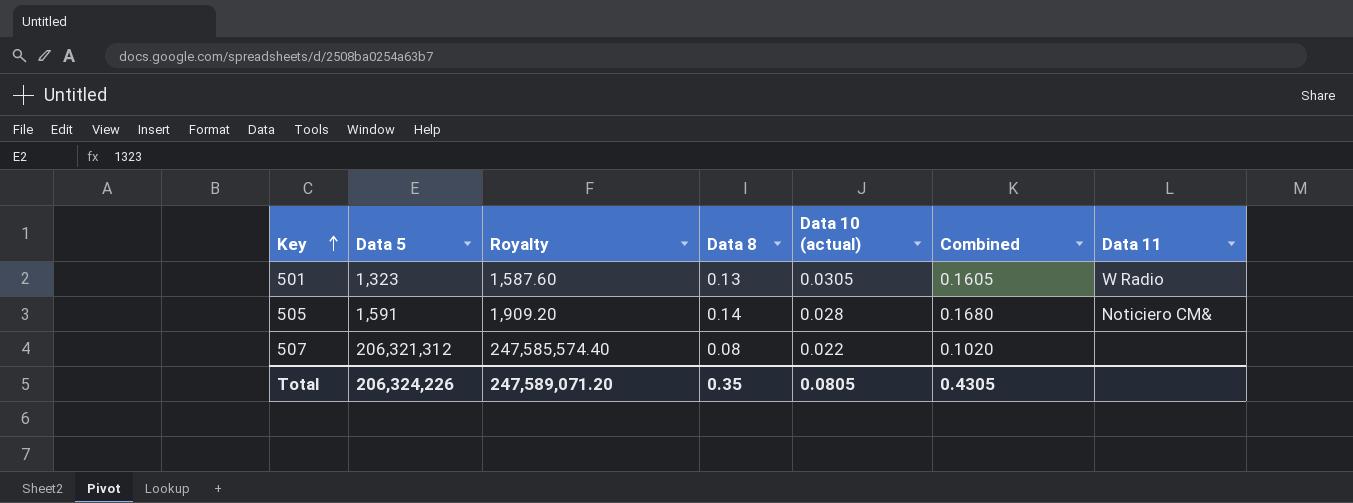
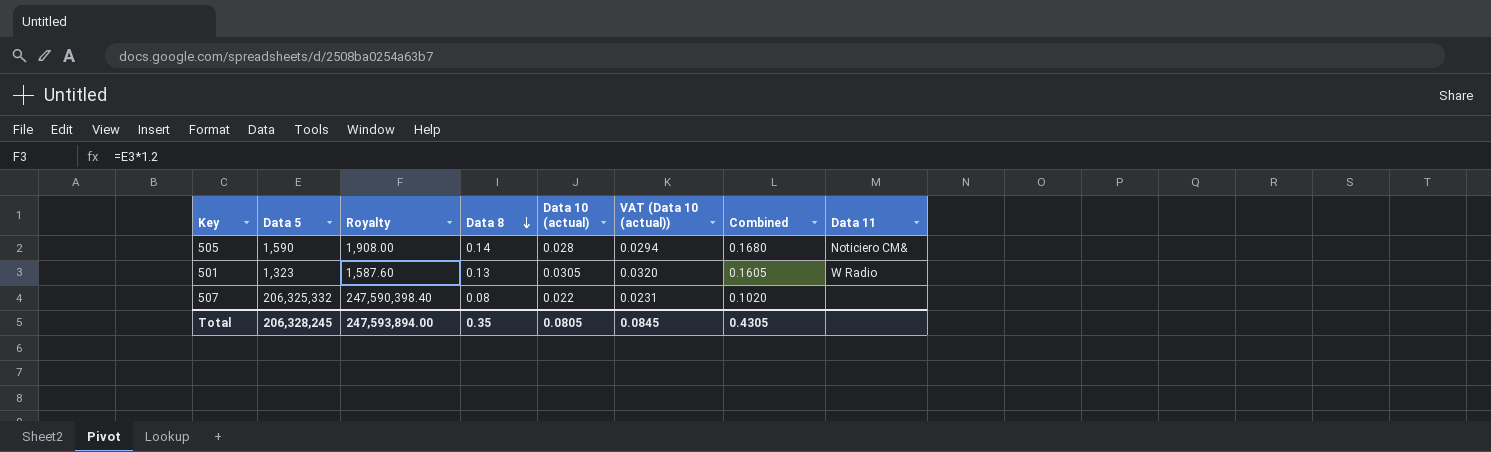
row order: Key ascending -> Data 8 descending
column VAT (Data 10 (actual)) | formula: none -> [Data 10 (actual)] * 1.05
505 | Data 5: 1,591 -> 1,590
505 | Royalty: 1,909.20 -> 1,908.00
507 | Data 5: 206,321,312 -> 206,325,332
507 | Royalty: 247,585,574.40 -> 247,590,398.40
Total | Data 5: 206,324,226 -> 206,328,245
Total | Royalty: 247,589,071.20 -> 247,593,894.00

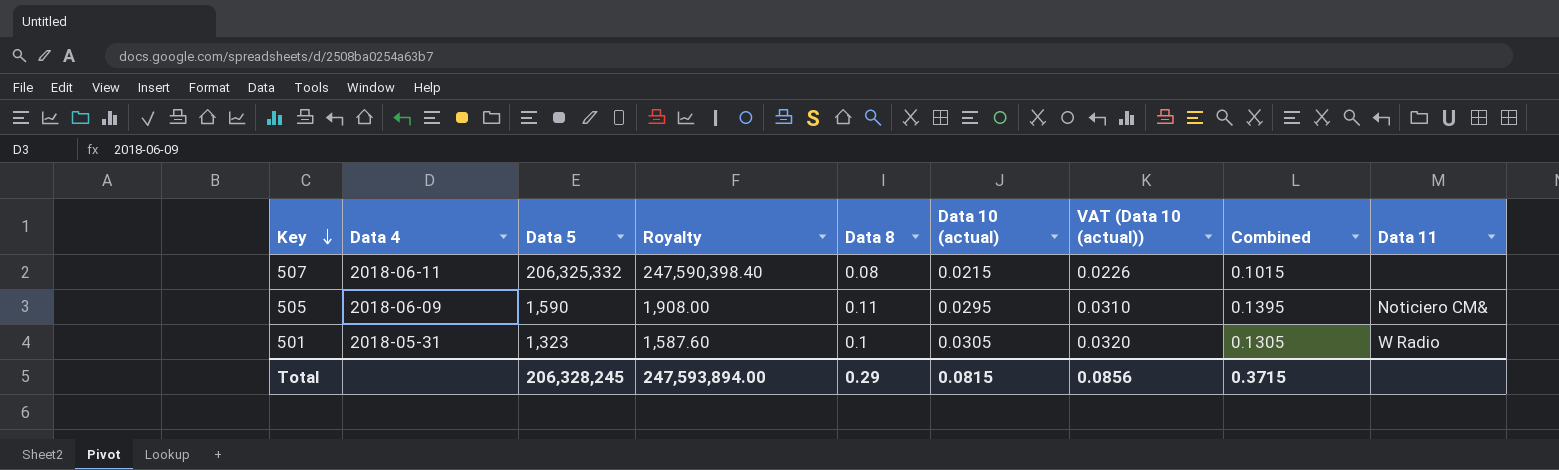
row order: Data 8 descending -> Key descending
column Data 4 | position: none -> 2
507 | Data 10 (actual): 0.022 -> 0.0215
507 | VAT (Data 10 (actual)): 0.0231 -> 0.0226
507 | Combined: 0.1020 -> 0.1015
505 | Data 8: 0.14 -> 0.11
505 | Data 10 (actual): 0.028 -> 0.0295
505 | VAT (Data 10 (actual)): 0.0294 -> 0.0310
505 | Combined: 0.1680 -> 0.1395
501 | Data 8: 0.13 -> 0.1
501 | Combined: 0.1605 -> 0.1305
Total | Data 8: 0.35 -> 0.29
Total | Data 10 (actual): 0.0805 -> 0.0815
Total | VAT (Data 10 (actual)): 0.0845 -> 0.0856
Total | Combined: 0.4305 -> 0.3715

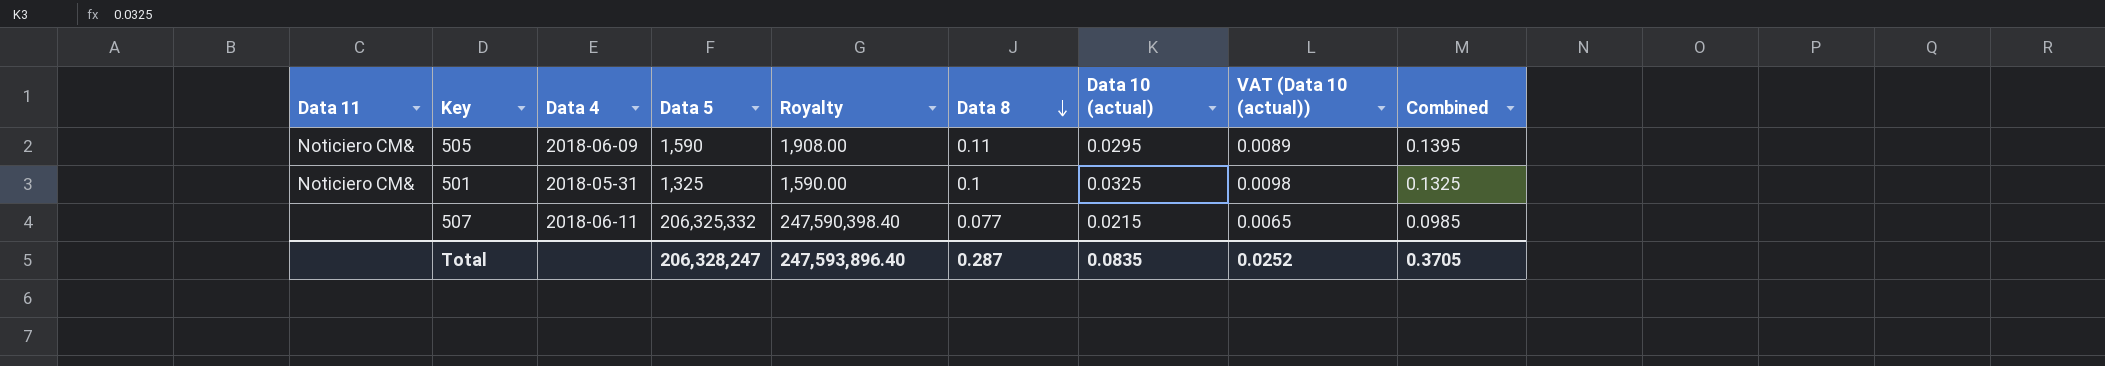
row order: Key descending -> Data 8 descending
column Data 11 | position: 9 -> 1
column VAT (Data 10 (actual)) | formula: [Data 10 (actual)] * 1.05 -> [Data 10 (actual)] * 0.3
501 | Data 11: W Radio -> Noticiero CM&
501 | Data 5: 1,323 -> 1,325
501 | Royalty: 1,587.60 -> 1,590.00
501 | Data 10 (actual): 0.0305 -> 0.0325
501 | Combined: 0.1305 -> 0.1325
507 | Data 8: 0.08 -> 0.077
507 | Combined: 0.1015 -> 0.0985
Total | Data 5: 206,328,245 -> 206,328,247
Total | Royalty: 247,593,894.00 -> 247,593,896.40
Total | Data 8: 0.29 -> 0.287
Total | Data 10 (actual): 0.0815 -> 0.0835
Total | VAT (Data 10 (actual)): 0.0856 -> 0.0252
Total | Combined: 0.3715 -> 0.3705

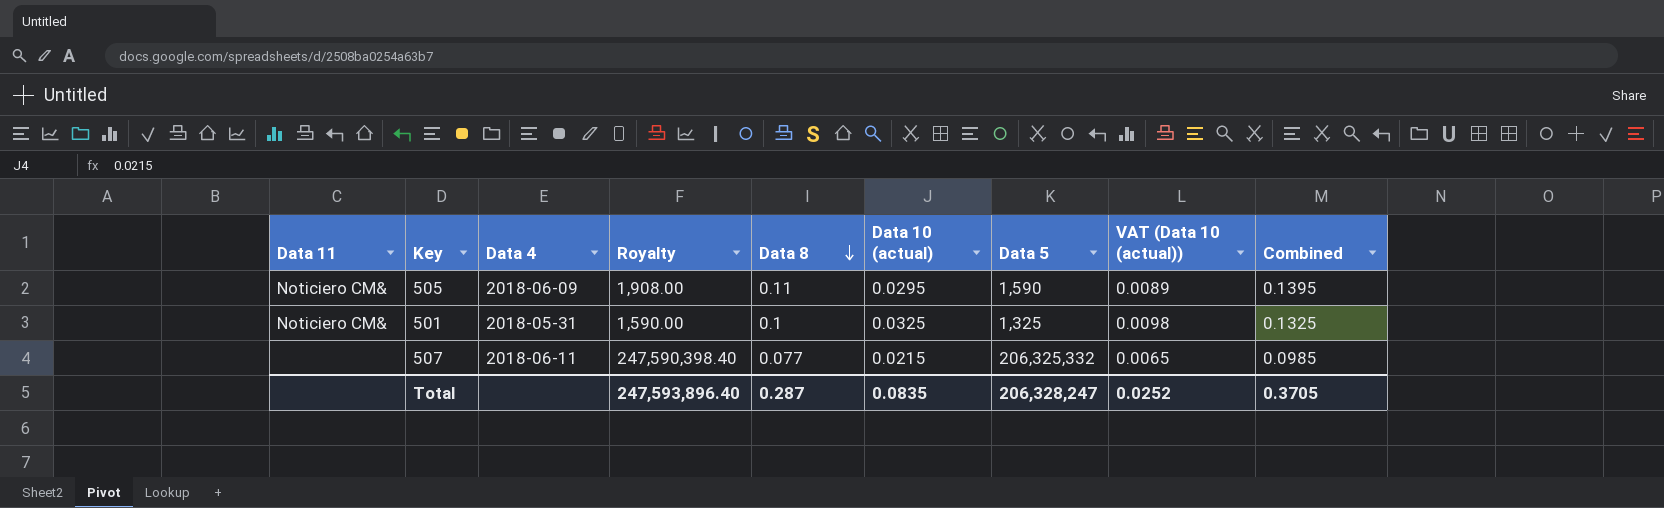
column Data 5 | position: 4 -> 7

